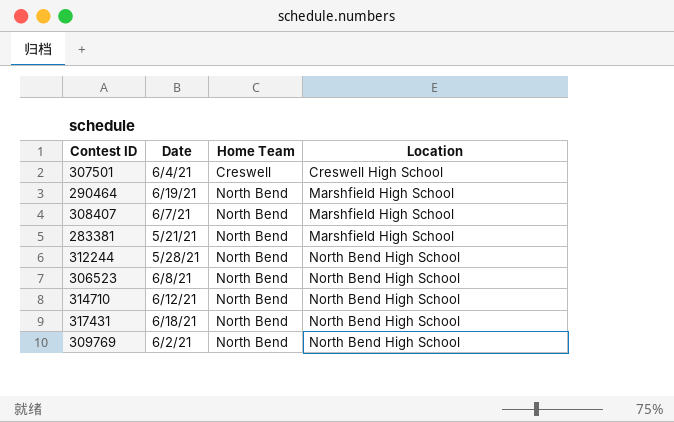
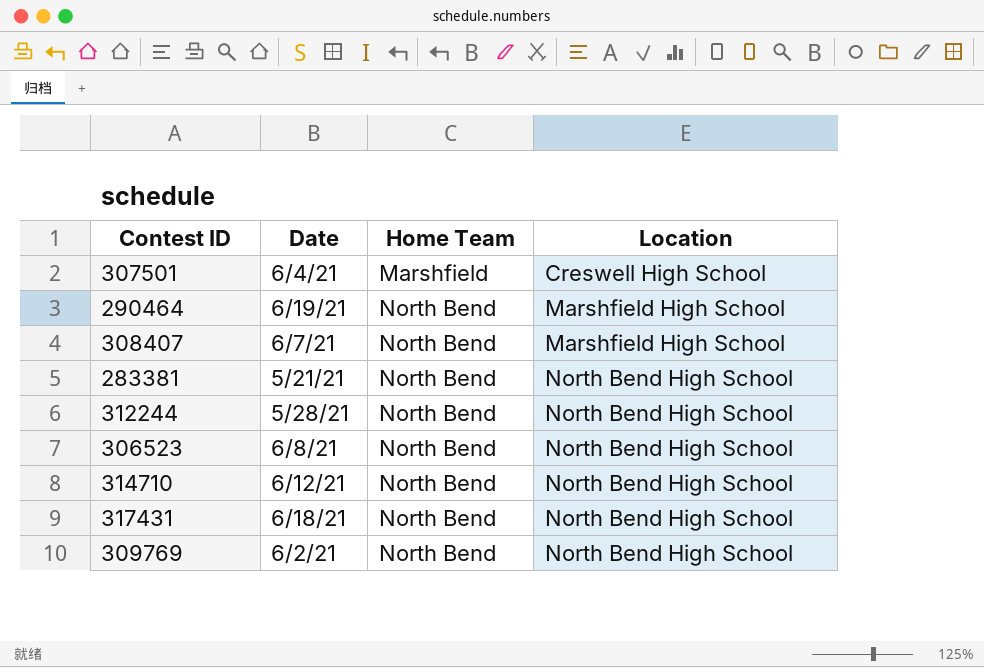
307501 | Home Team: Creswell -> Marshfield
283381 | Location: Marshfield High School -> North Bend High School

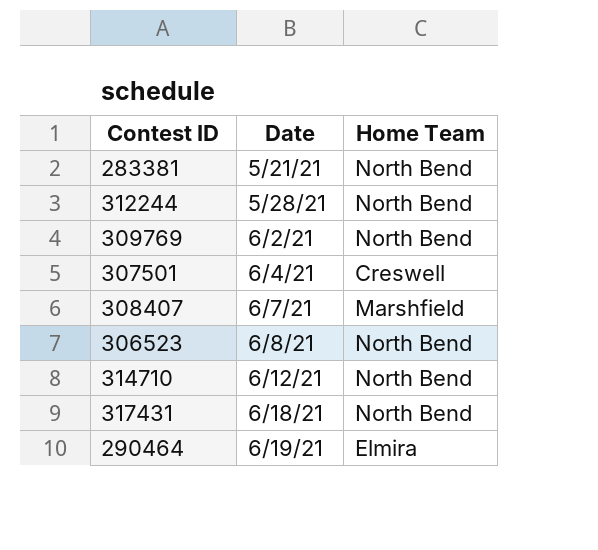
row order: Home Team ascending -> Date ascending
column Location | position: 4 -> none
307501 | Home Team: Marshfield -> Creswell
308407 | Home Team: North Bend -> Marshfield
290464 | Home Team: North Bend -> Elmira

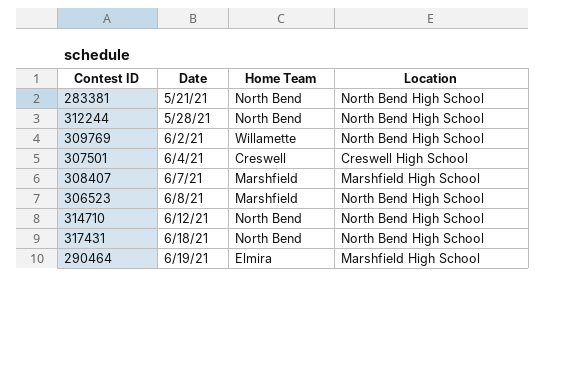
column Location | position: none -> 4
309769 | Home Team: North Bend -> Willamette
306523 | Home Team: North Bend -> Marshfield

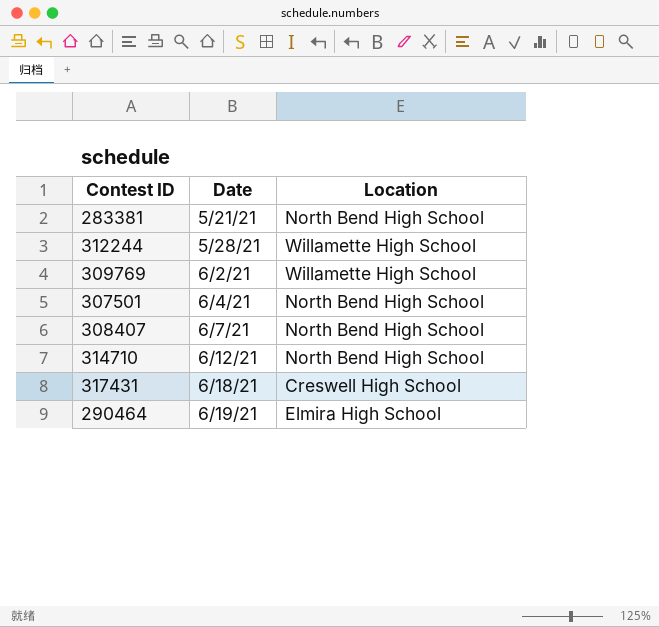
column Home Team | position: 3 -> none
row 306523: 6/8/21 | Marshfield | North Bend High School -> none
312244 | Location: North Bend High School -> Willamette High School
309769 | Location: North Bend High School -> Willamette High School
307501 | Location: Creswell High School -> North Bend High School
308407 | Location: Marshfield High School -> North Bend High School
317431 | Location: North Bend High School -> Creswell High School
290464 | Location: Marshfield High School -> Elmira High School

